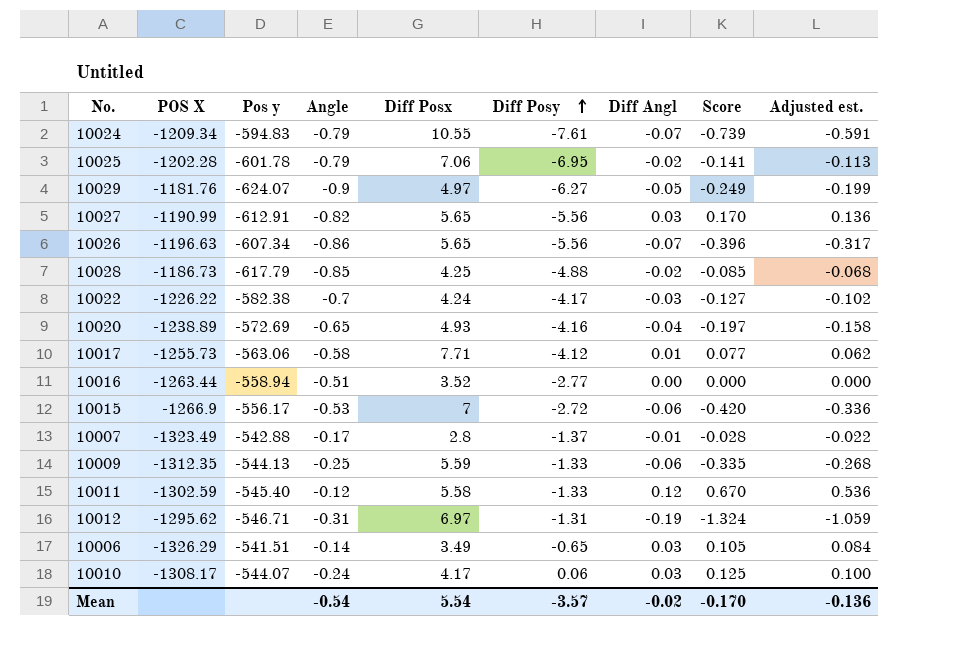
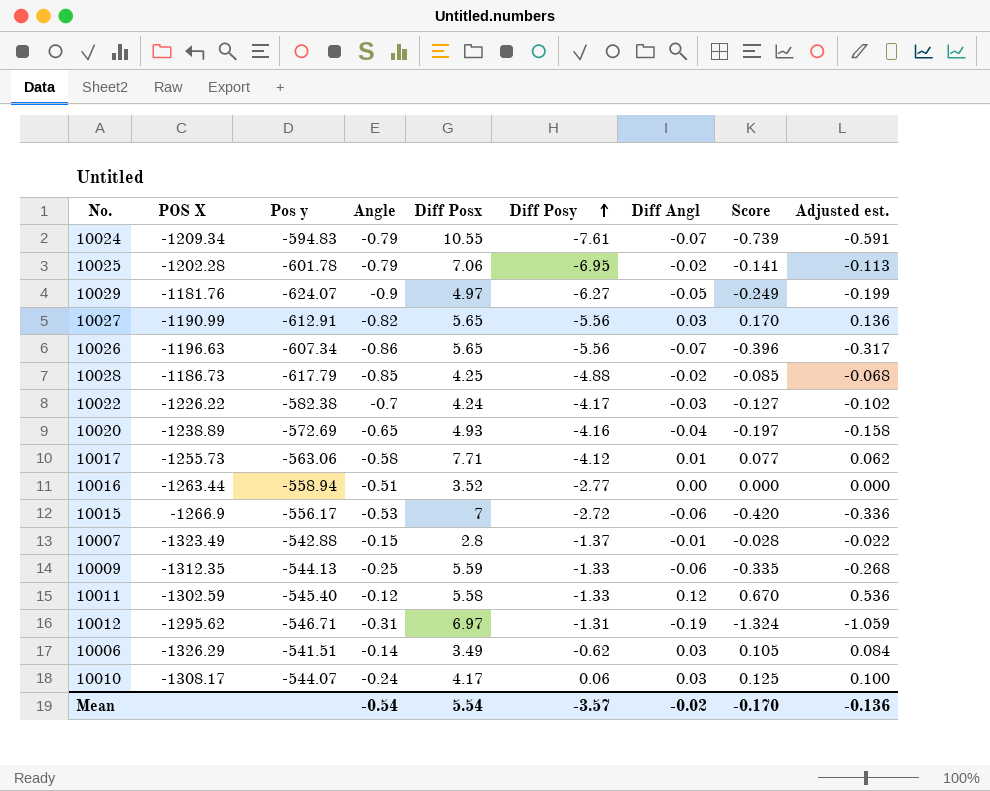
10007 | Angle: -0.17 -> -0.15
10006 | Diff Posy: -0.65 -> -0.62

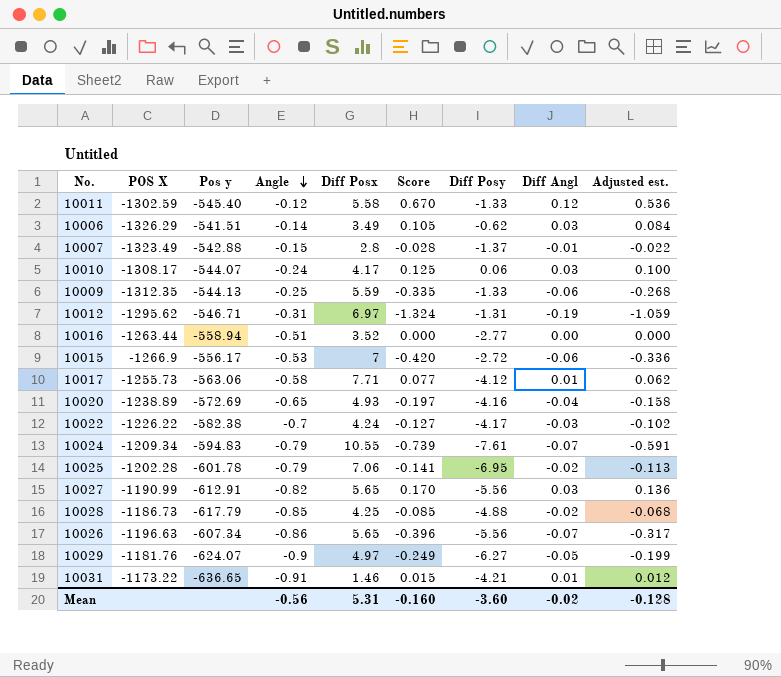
row order: Diff Posy ascending -> Angle descending
column Score | position: 8 -> 6
row 10031: none -> -1173.22 | -636.65 | -0.91 | 1.46 | 0.015 | -4.21 | 0.01 | 0.012
Mean | Angle: -0.54 -> -0.56
Mean | Diff Posx: 5.54 -> 5.31
Mean | Score: -0.170 -> -0.160
Mean | Diff Posy: -3.57 -> -3.60
Mean | Adjusted est.: -0.136 -> -0.128

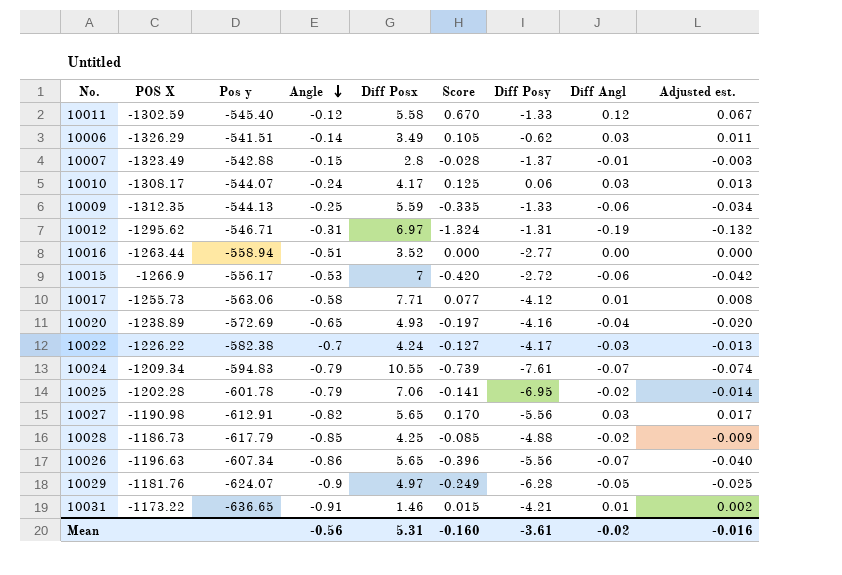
column Adjusted est. | formula: [Score] * 0.8 -> [Score] * 0.1
10027 | POS X: -1190.99 -> -1190.98
10029 | Diff Posy: -6.27 -> -6.28
Mean | Diff Posy: -3.60 -> -3.61
Mean | Adjusted est.: -0.128 -> -0.016

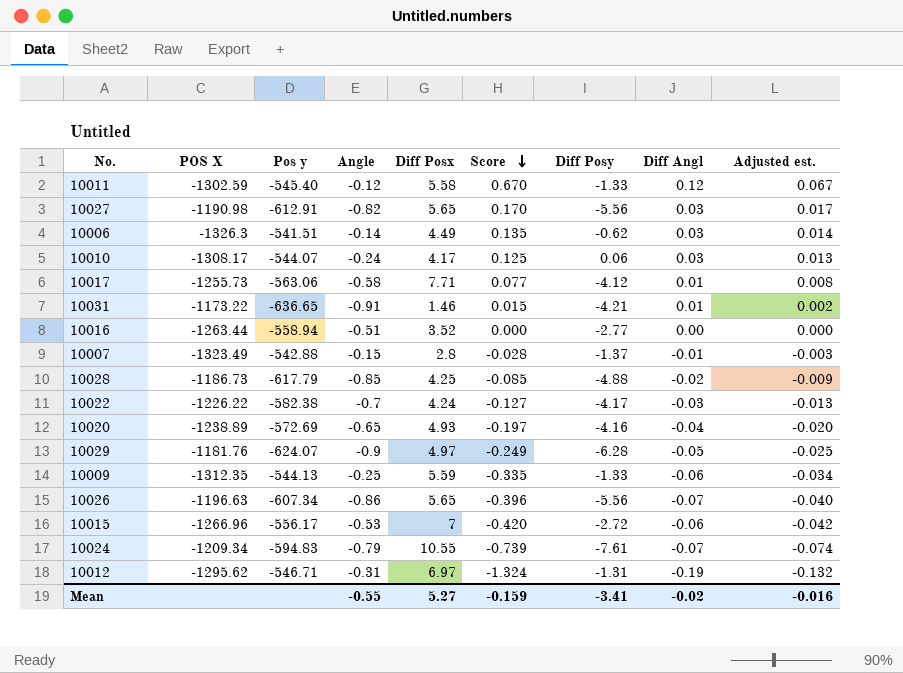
row order: Angle descending -> Score descending
row 10025: -1202.28 | -601.78 | -0.79 | 7.06 | -0.141 | -6.95 | -0.02 | -0.014 -> none
10006 | POS X: -1326.29 -> -1326.3
10006 | Diff Posx: 3.49 -> 4.49
10006 | Score: 0.105 -> 0.135
10006 | Adjusted est.: 0.011 -> 0.014
10015 | POS X: -1266.9 -> -1266.96
Mean | Angle: -0.56 -> -0.55
Mean | Diff Posx: 5.31 -> 5.27
Mean | Score: -0.160 -> -0.159
Mean | Diff Posy: -3.61 -> -3.41

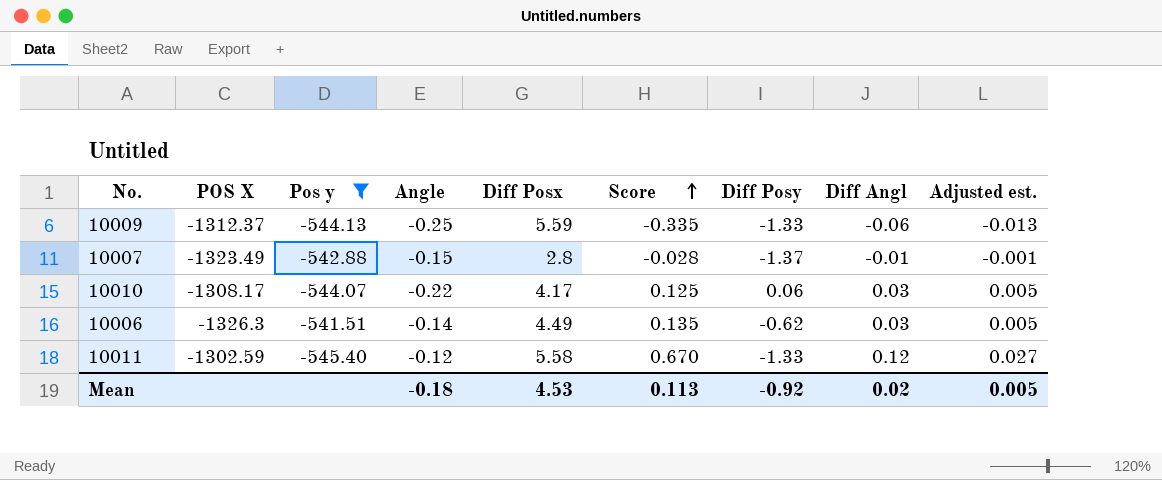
filter: none -> Pos y >= -545.40
row order: Score descending -> Score ascending
column Adjusted est. | formula: [Score] * 0.1 -> [Score] * 0.04
10009 | POS X: -1312.35 -> -1312.37
10010 | Angle: -0.24 -> -0.22
Mean | Angle: -0.55 -> -0.18
Mean | Diff Posx: 5.27 -> 4.53
Mean | Score: -0.159 -> 0.113
Mean | Diff Posy: -3.41 -> -0.92
Mean | Diff Angl: -0.02 -> 0.02
Mean | Adjusted est.: -0.016 -> 0.005

